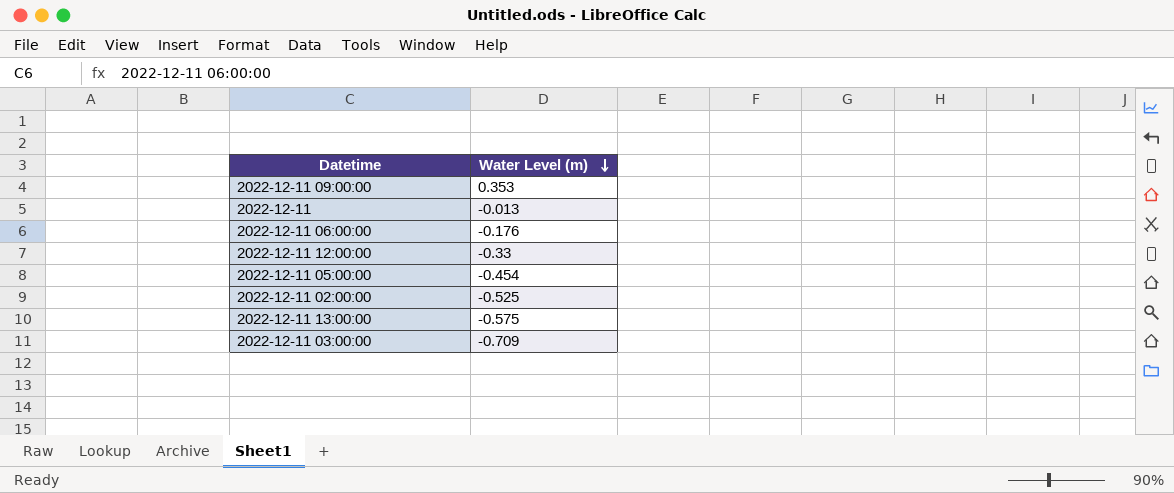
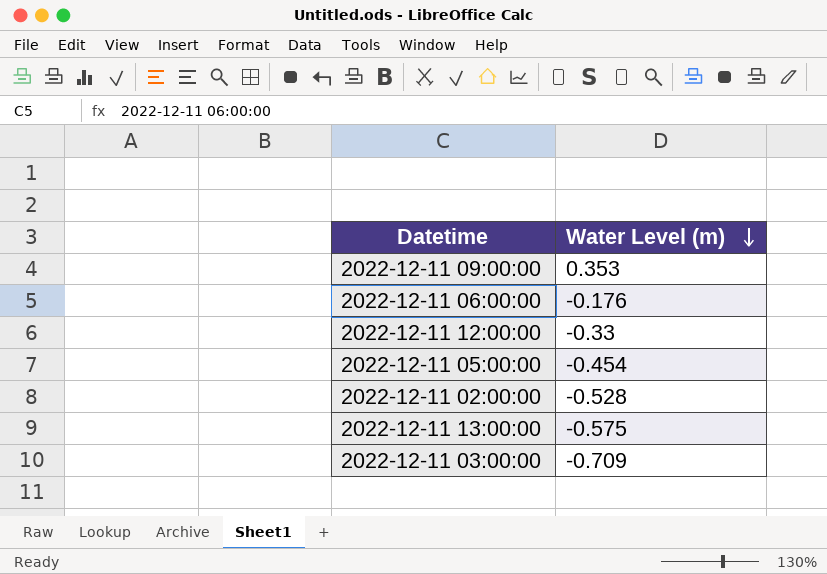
row 2022-12-11: -0.013 -> none
2022-12-11 02:00:00 | Water Level (m): -0.525 -> -0.528

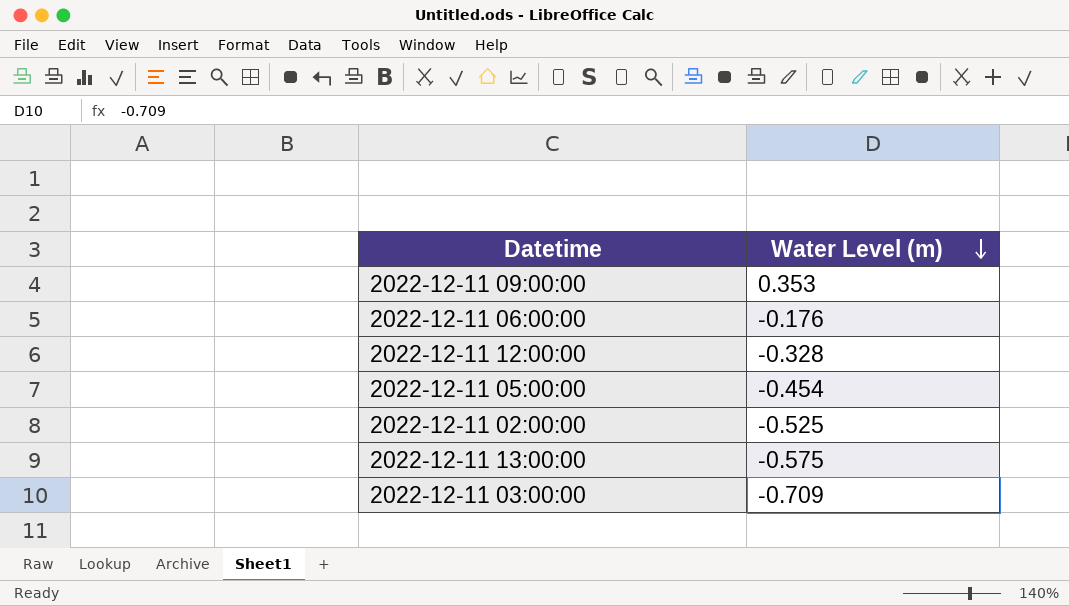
2022-12-11 12:00:00 | Water Level (m): -0.33 -> -0.328
2022-12-11 02:00:00 | Water Level (m): -0.528 -> -0.525

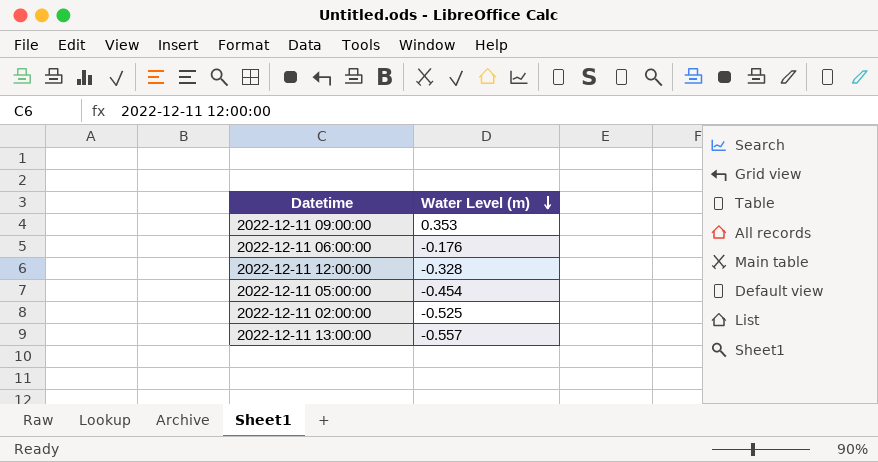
row 2022-12-11 03:00:00: -0.709 -> none
2022-12-11 13:00:00 | Water Level (m): -0.575 -> -0.557

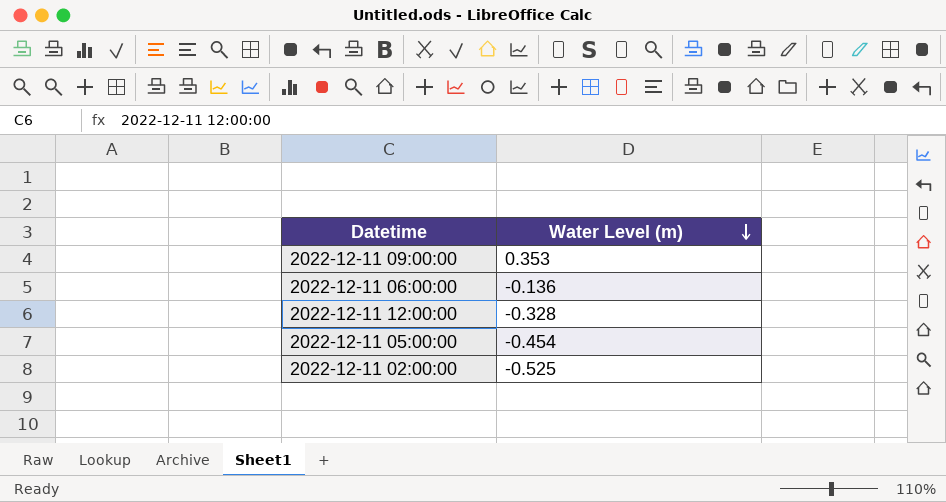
row 2022-12-11 13:00:00: -0.557 -> none
2022-12-11 06:00:00 | Water Level (m): -0.176 -> -0.136

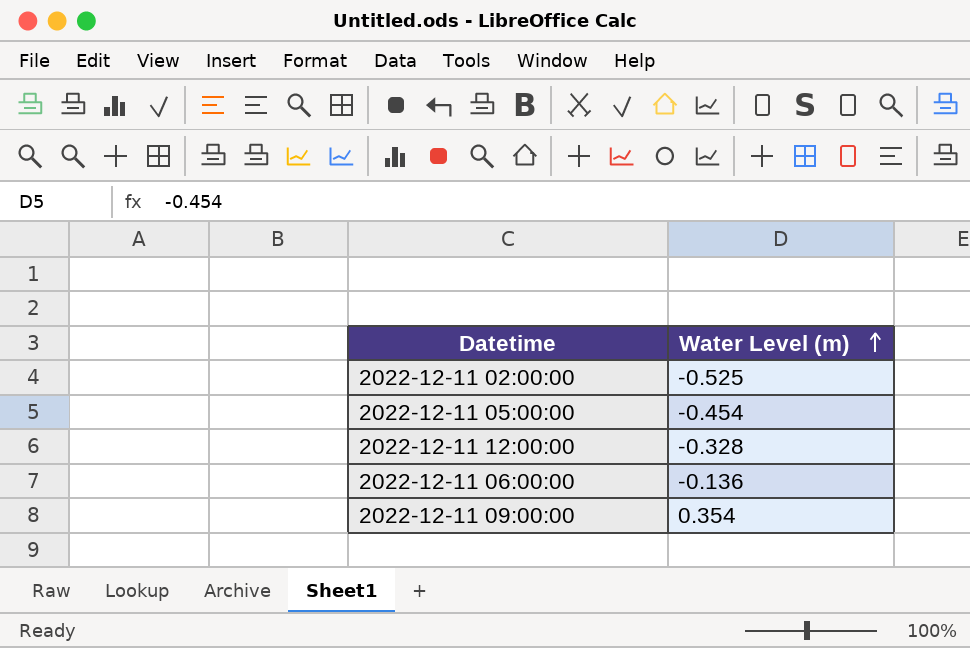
row order: Water Level (m) descending -> Water Level (m) ascending
2022-12-11 09:00:00 | Water Level (m): 0.353 -> 0.354

